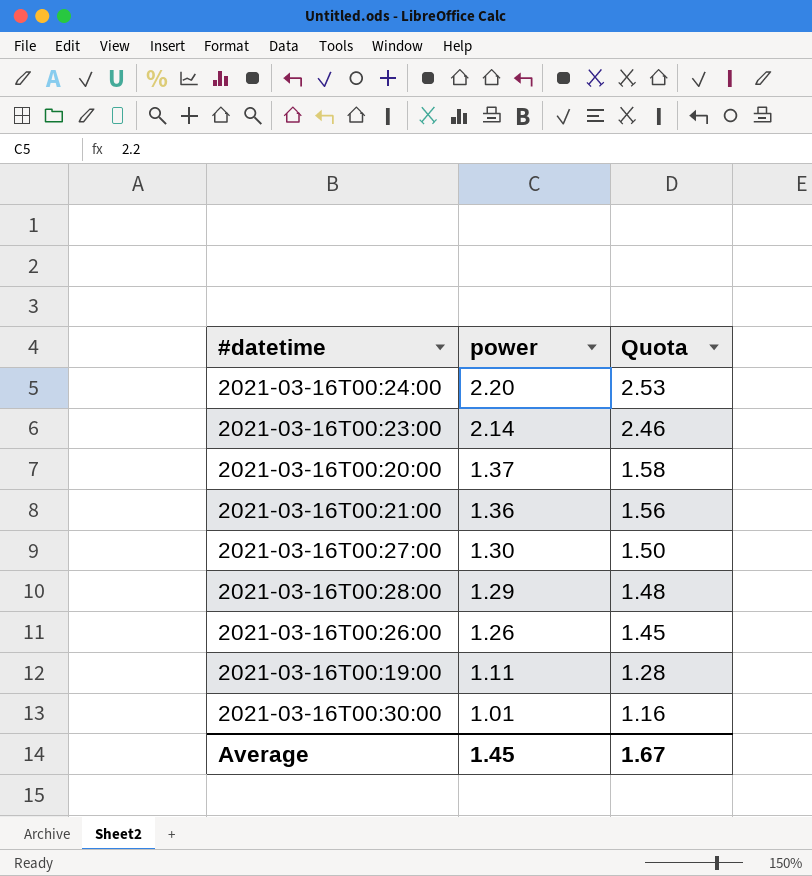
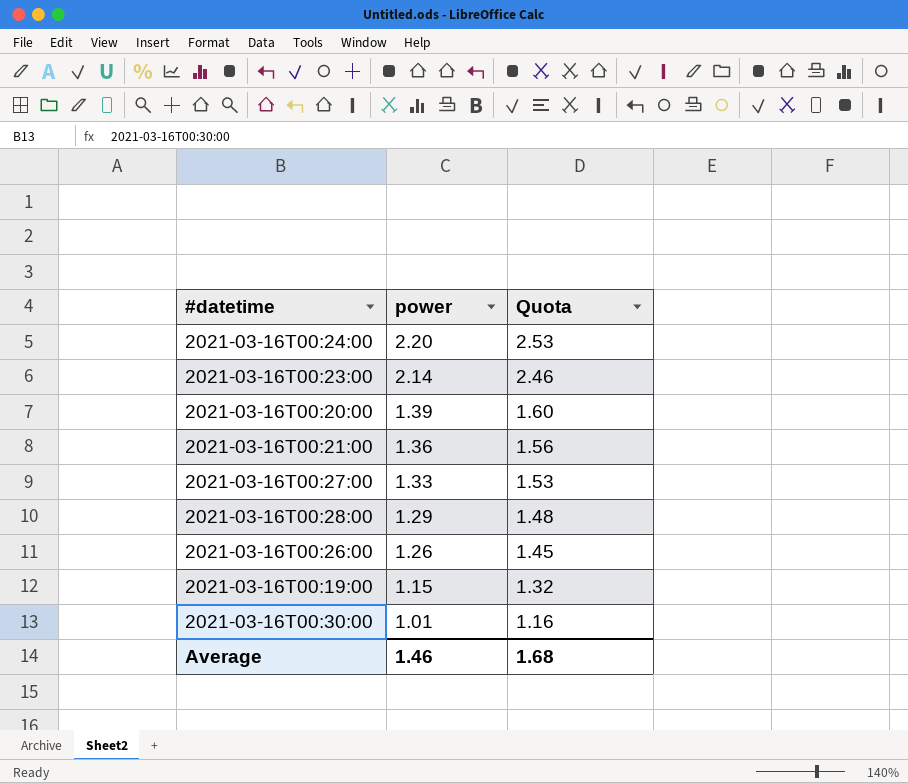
2021-03-16T00:20:00 | power: 1.37 -> 1.39
2021-03-16T00:20:00 | Quota: 1.58 -> 1.60
2021-03-16T00:27:00 | power: 1.30 -> 1.33
2021-03-16T00:27:00 | Quota: 1.50 -> 1.53
2021-03-16T00:19:00 | power: 1.11 -> 1.15
2021-03-16T00:19:00 | Quota: 1.28 -> 1.32
Average | power: 1.45 -> 1.46
Average | Quota: 1.67 -> 1.68

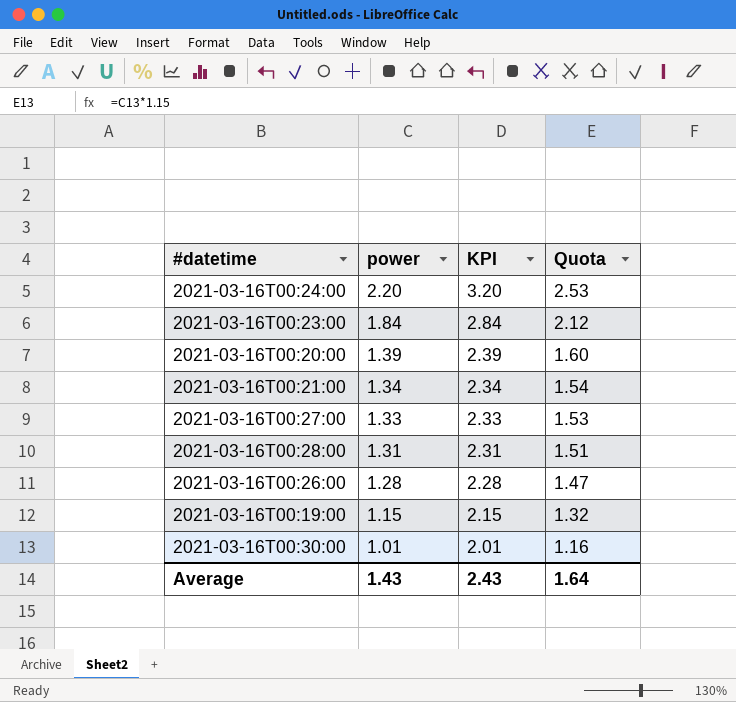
column KPI | formula: none -> [power] + 1
2021-03-16T00:23:00 | power: 2.14 -> 1.84
2021-03-16T00:23:00 | Quota: 2.46 -> 2.12
2021-03-16T00:21:00 | power: 1.36 -> 1.34
2021-03-16T00:21:00 | Quota: 1.56 -> 1.54
2021-03-16T00:28:00 | power: 1.29 -> 1.31
2021-03-16T00:28:00 | Quota: 1.48 -> 1.51
2021-03-16T00:26:00 | power: 1.26 -> 1.28
2021-03-16T00:26:00 | Quota: 1.45 -> 1.47
Average | power: 1.46 -> 1.43
Average | Quota: 1.68 -> 1.64

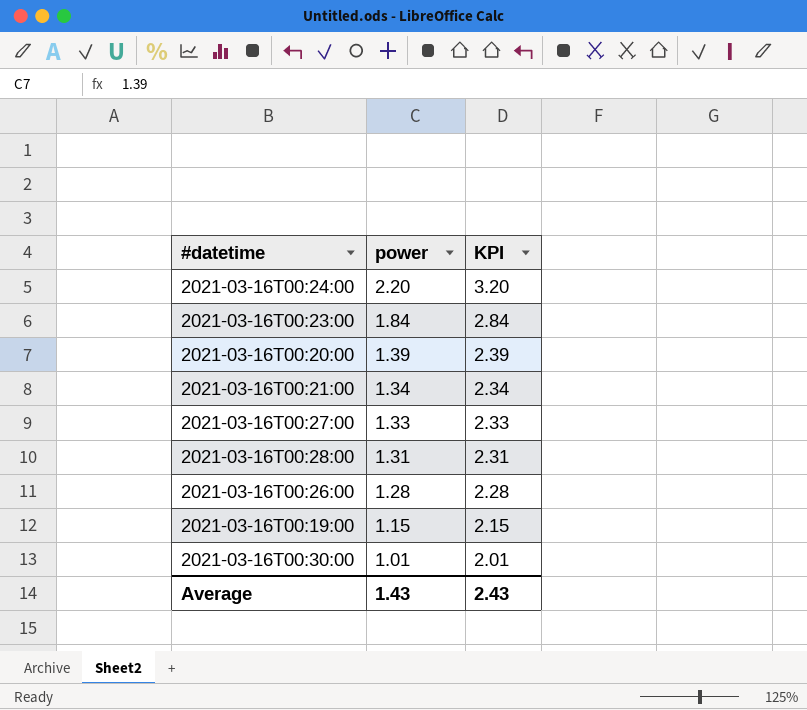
column Quota | formula: [power] * 1.15 -> none

